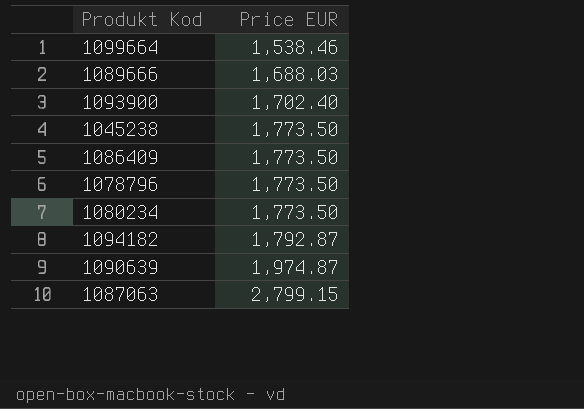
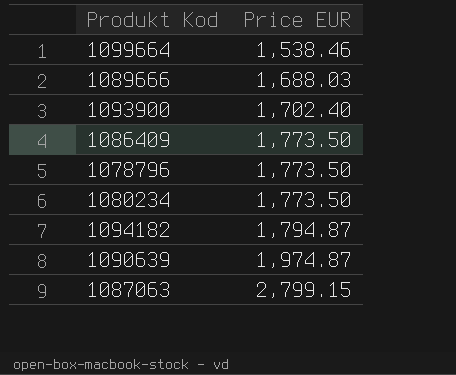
row 1045238: 1,773.50 -> none
1094182 | Price EUR: 1,792.87 -> 1,794.87

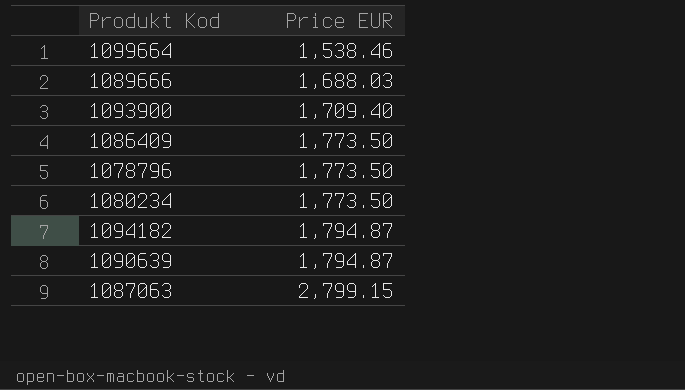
1093900 | Price EUR: 1,702.40 -> 1,709.40
1090639 | Price EUR: 1,974.87 -> 1,794.87

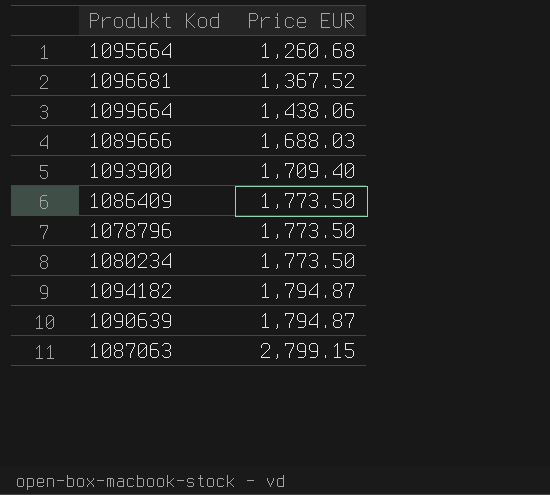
row 1095664: none -> 1,260.68
row 1096681: none -> 1,367.52
1099664 | Price EUR: 1,538.46 -> 1,438.06

